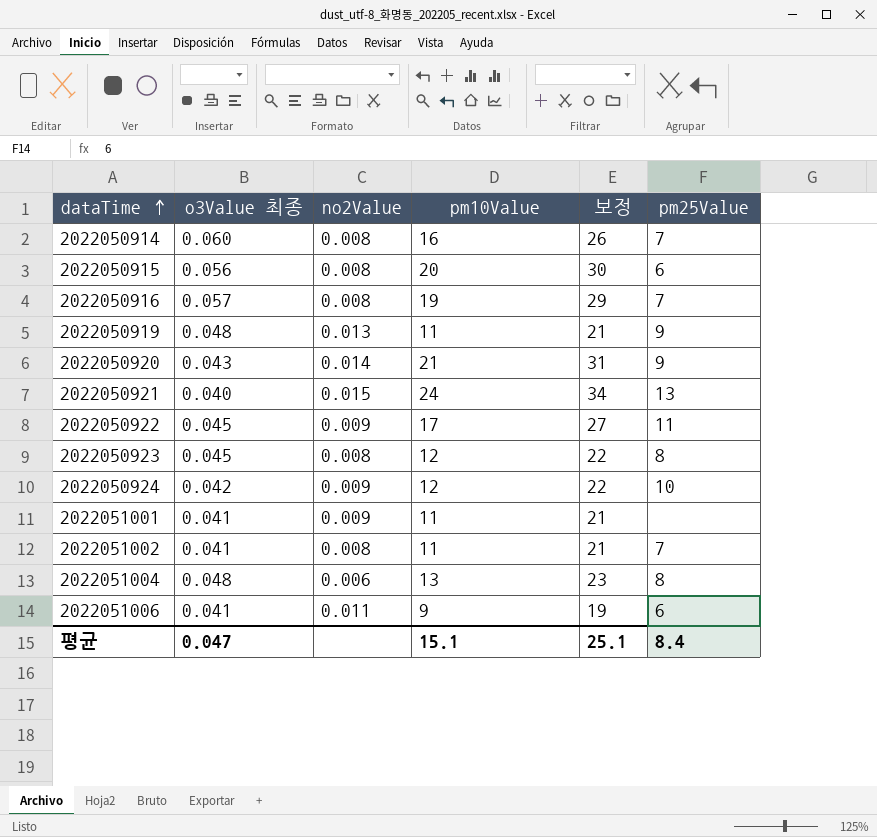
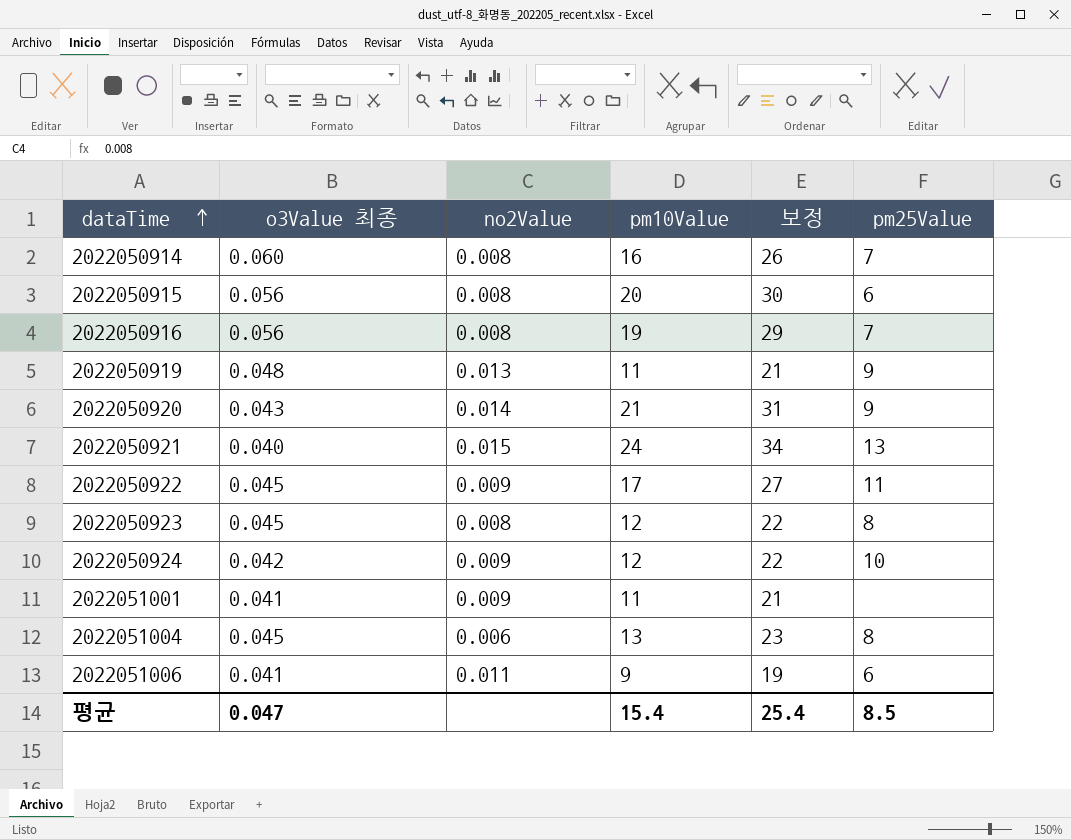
row 2022051002: 0.041 | 0.008 | 11 | 21 | 7 -> none
2022050916 | o3Value 최종: 0.057 -> 0.056
2022051004 | o3Value 최종: 0.048 -> 0.045
평균 | pm10Value: 15.1 -> 15.4
평균 | 보정: 25.1 -> 25.4
평균 | pm25Value: 8.4 -> 8.5

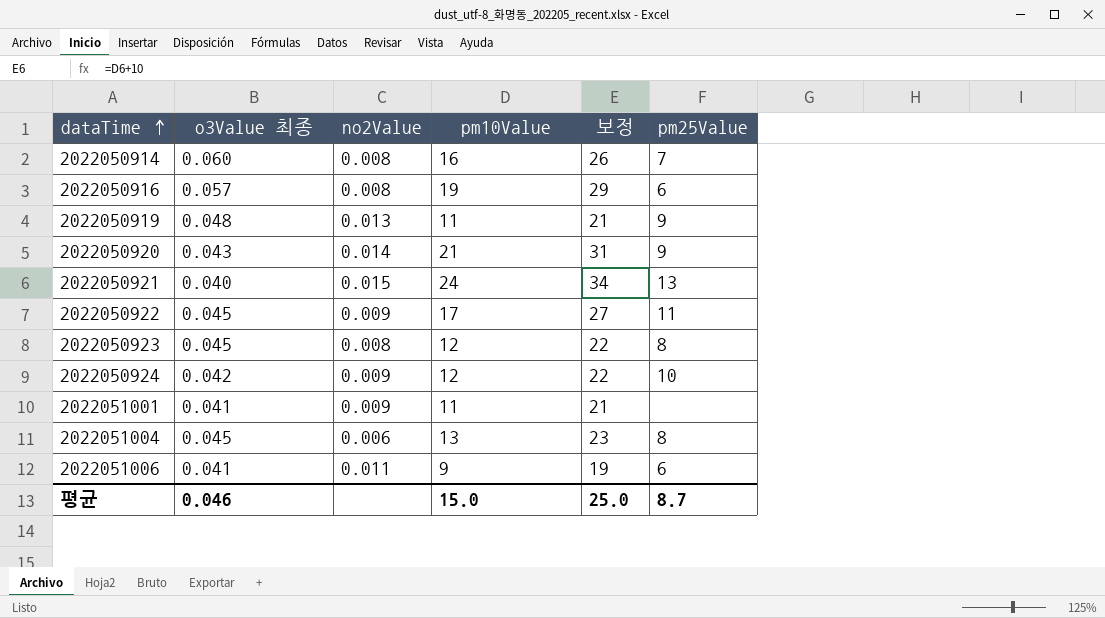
row 2022050915: 0.056 | 0.008 | 20 | 30 | 6 -> none
2022050916 | o3Value 최종: 0.056 -> 0.057
2022050916 | pm25Value: 7 -> 6
평균 | o3Value 최종: 0.047 -> 0.046
평균 | pm10Value: 15.4 -> 15.0
평균 | 보정: 25.4 -> 25.0
평균 | pm25Value: 8.5 -> 8.7

